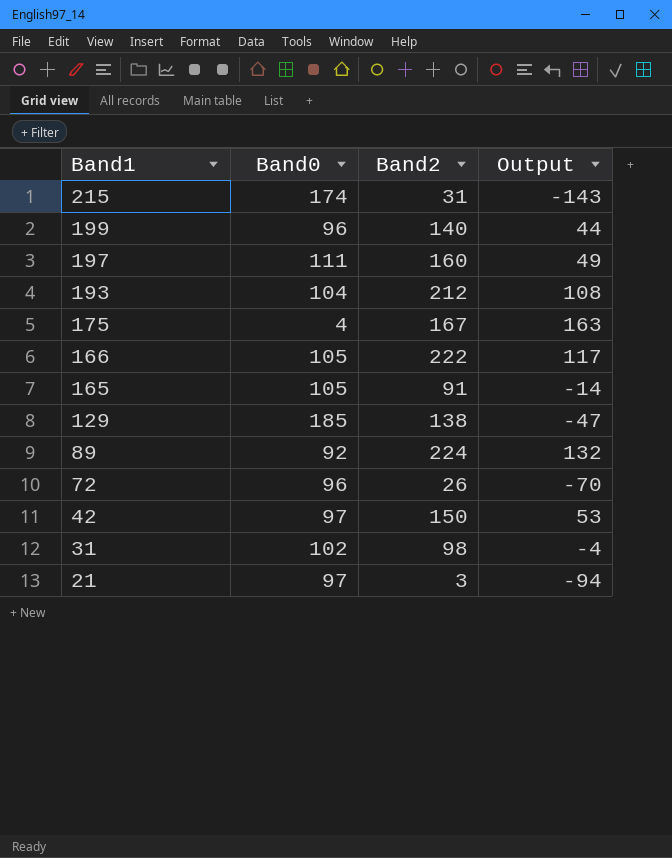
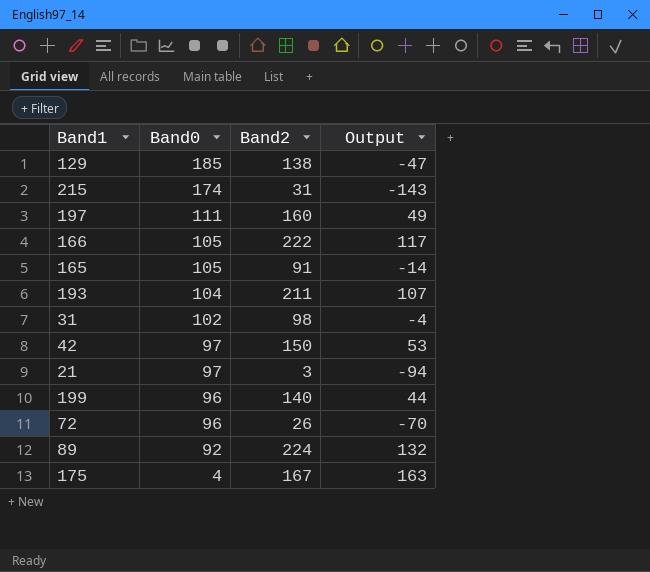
row order: Band1 descending -> Band0 descending
193 | Band2: 212 -> 211
193 | Output: 108 -> 107

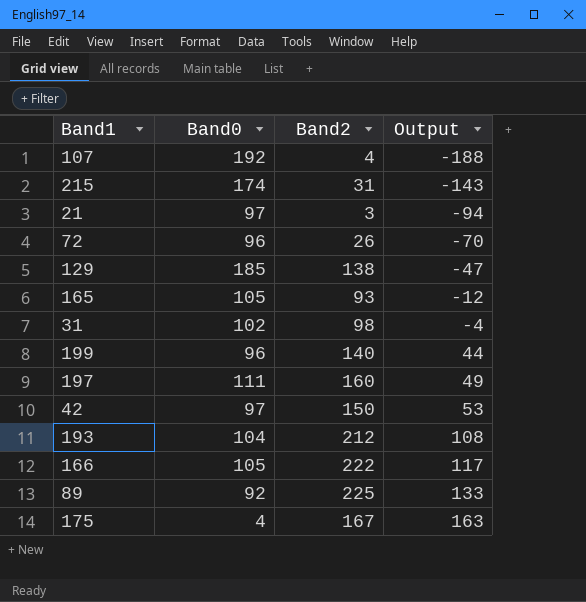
row order: Band0 descending -> Output ascending
row 107: none -> 192 | 4 | -188
165 | Band2: 91 -> 93
165 | Output: -14 -> -12
193 | Band2: 211 -> 212
193 | Output: 107 -> 108
89 | Band2: 224 -> 225
89 | Output: 132 -> 133

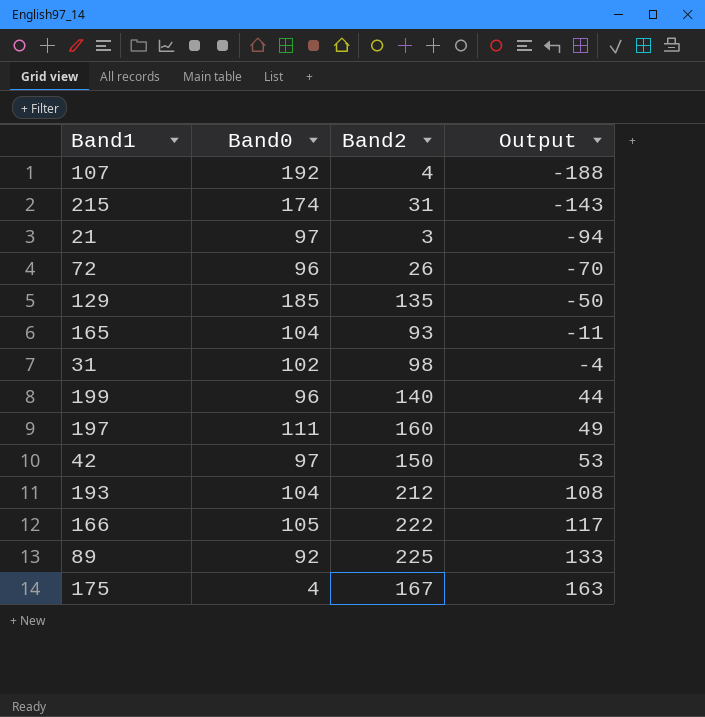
129 | Band2: 138 -> 135
129 | Output: -47 -> -50
165 | Band0: 105 -> 104
165 | Output: -12 -> -11

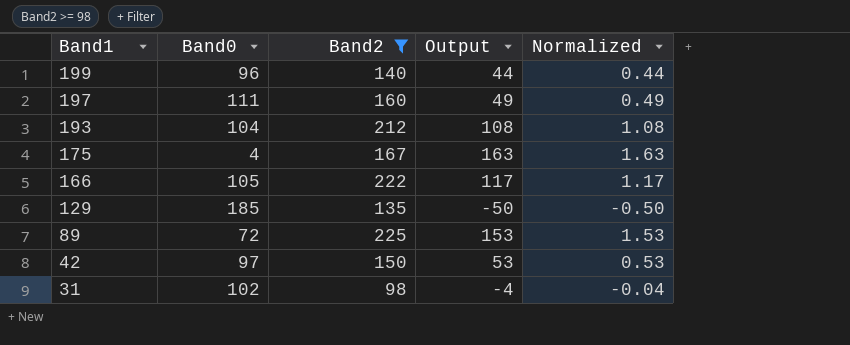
filter: none -> Band2 >= 98
row order: Output ascending -> Band1 descending
column Normalized | formula: none -> [Output] * 0.01
89 | Band0: 92 -> 72
89 | Output: 133 -> 153

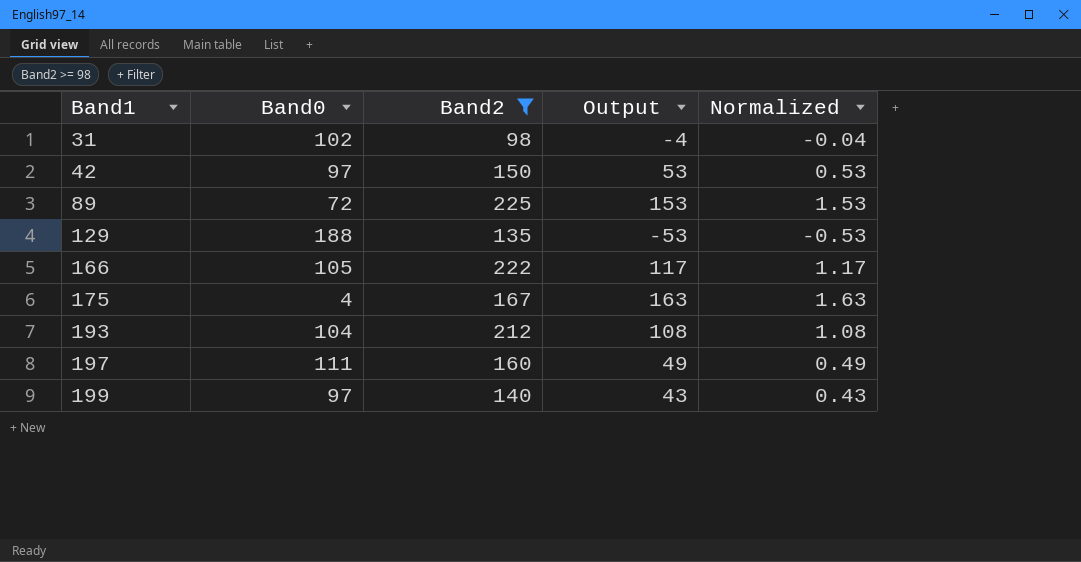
row order: Band1 descending -> Band1 ascending
129 | Band0: 185 -> 188
129 | Output: -50 -> -53
129 | Normalized: -0.50 -> -0.53
199 | Band0: 96 -> 97
199 | Output: 44 -> 43
199 | Normalized: 0.44 -> 0.43

